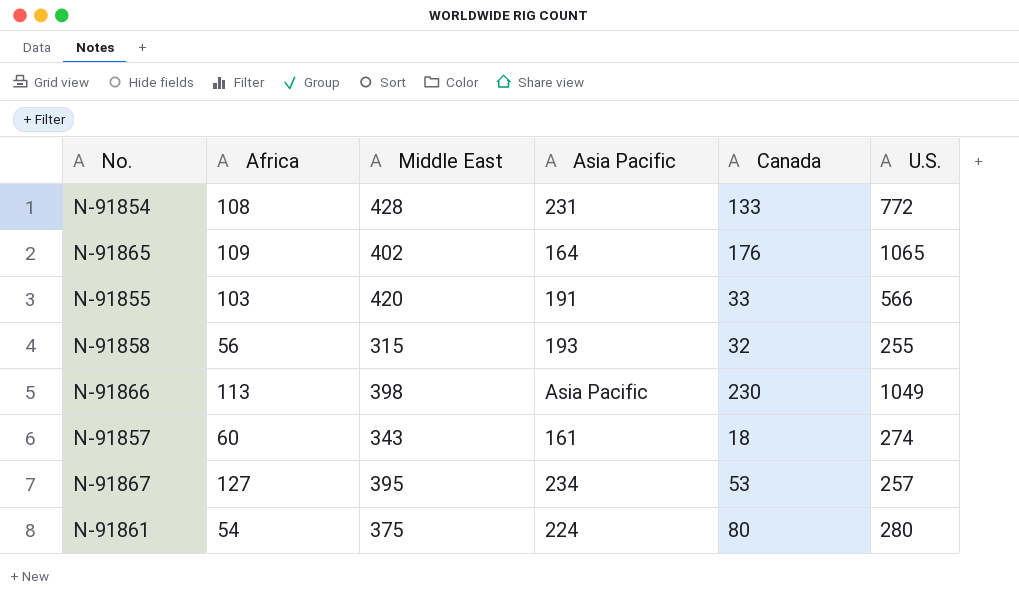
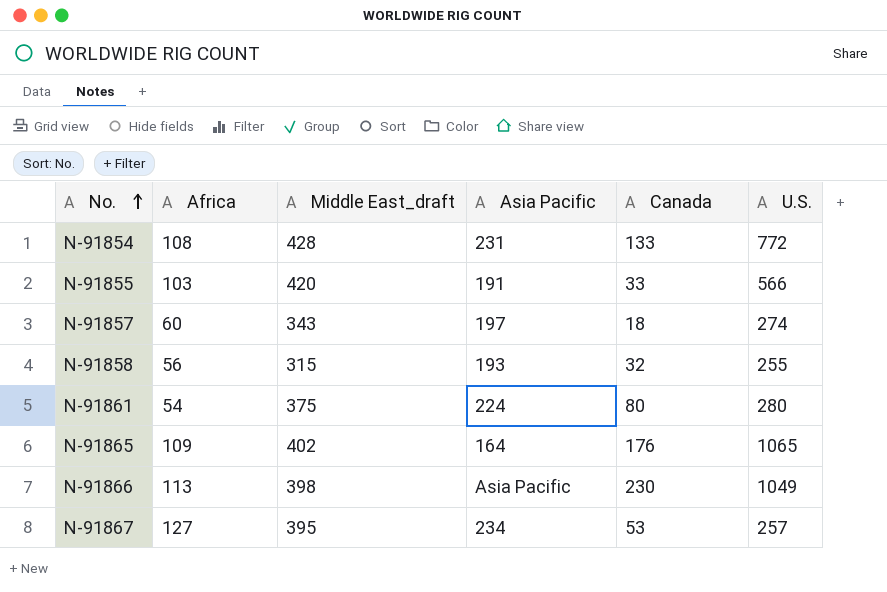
row order: none -> No. ascending
column name: Middle East -> Middle East_draft
N-91857 | Asia Pacific: 161 -> 197

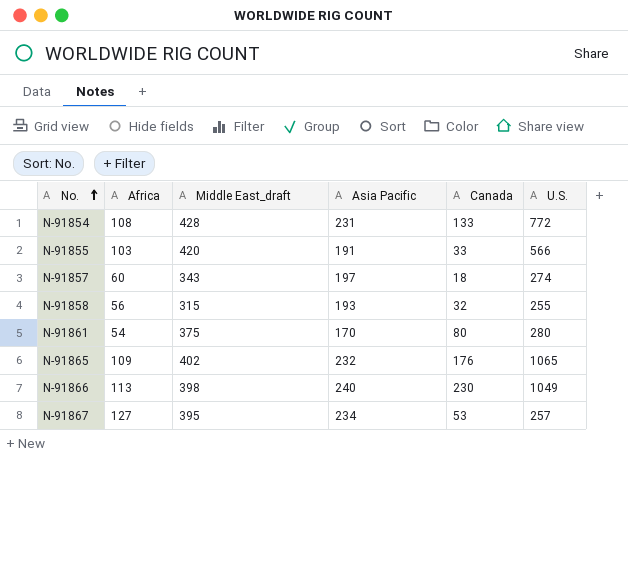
N-91861 | Asia Pacific: 224 -> 170
N-91865 | Asia Pacific: 164 -> 232
N-91866 | Asia Pacific: Asia Pacific -> 240

